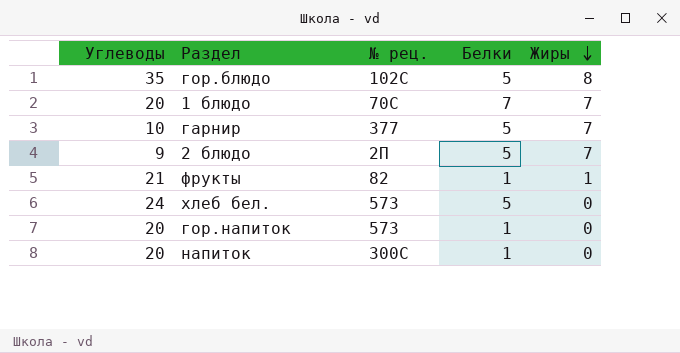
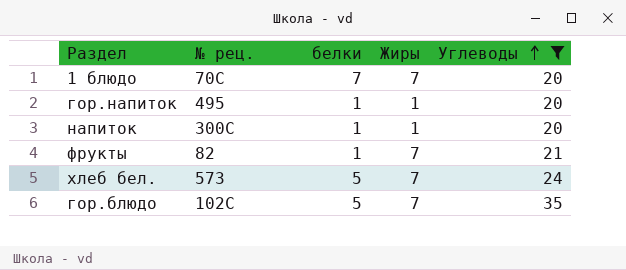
filter: none -> Углеводы >= 20
row order: Жиры descending -> Углеводы ascending
column name: Белки -> белки
column Углеводы | position: 1 -> 5
гор.напиток | № рец.: 573 -> 495
гор.напиток | Жиры: 0 -> 1
напиток | Жиры: 0 -> 1
фрукты | Жиры: 1 -> 7
хлеб бел. | Жиры: 0 -> 7
гор.блюдо | Жиры: 8 -> 7

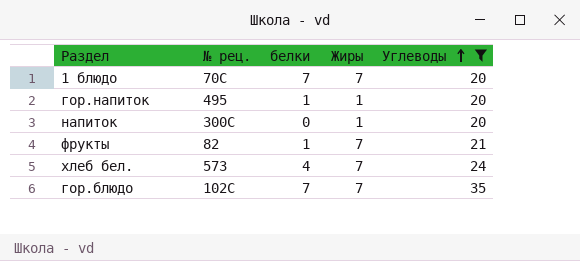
напиток | белки: 1 -> 0
хлеб бел. | белки: 5 -> 4
гор.блюдо | белки: 5 -> 7

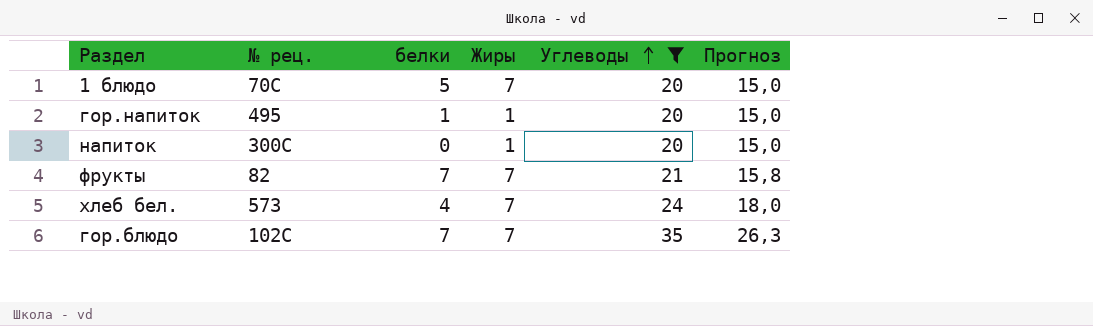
column Прогноз | formula: none -> [Углеводы] * 0,75
1 блюдо | белки: 7 -> 5
фрукты | белки: 1 -> 7

